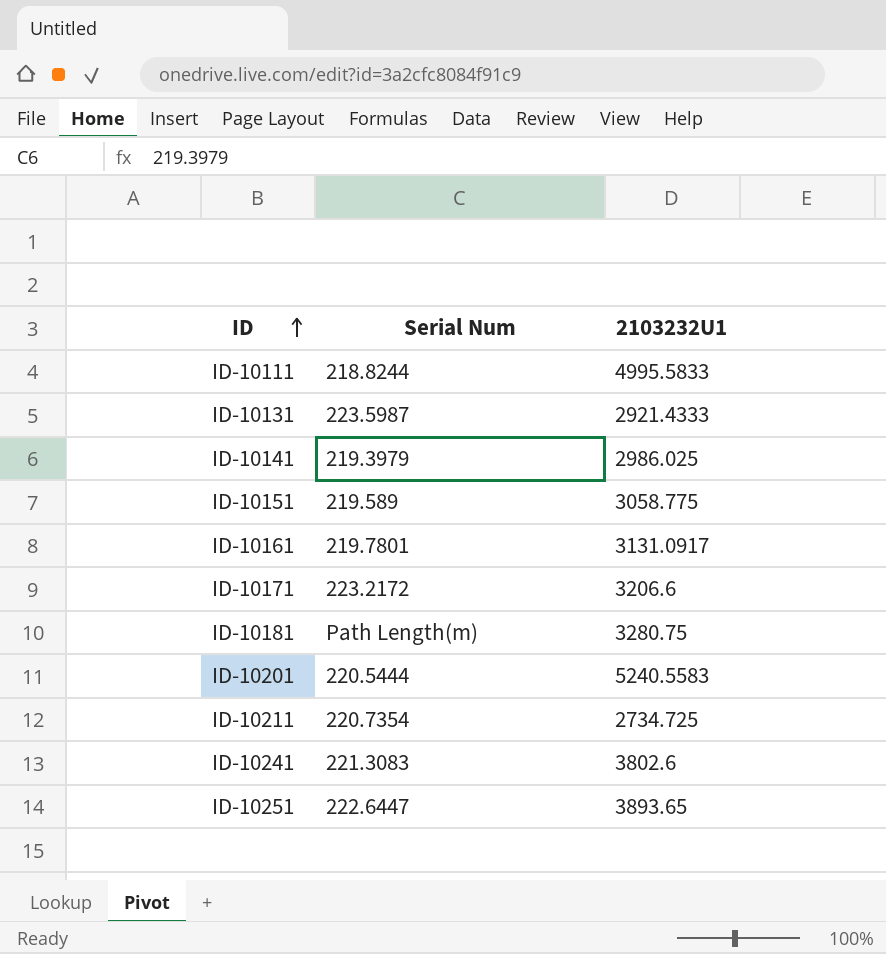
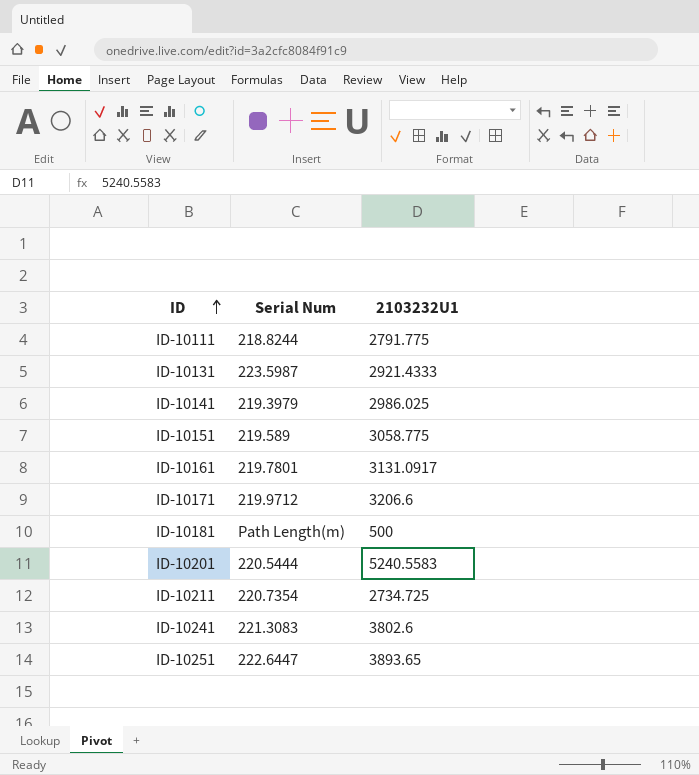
ID-10111 | 2103232U1: 4995.5833 -> 2791.775
ID-10171 | Serial Num: 223.2172 -> 219.9712
ID-10181 | 2103232U1: 3280.75 -> 500

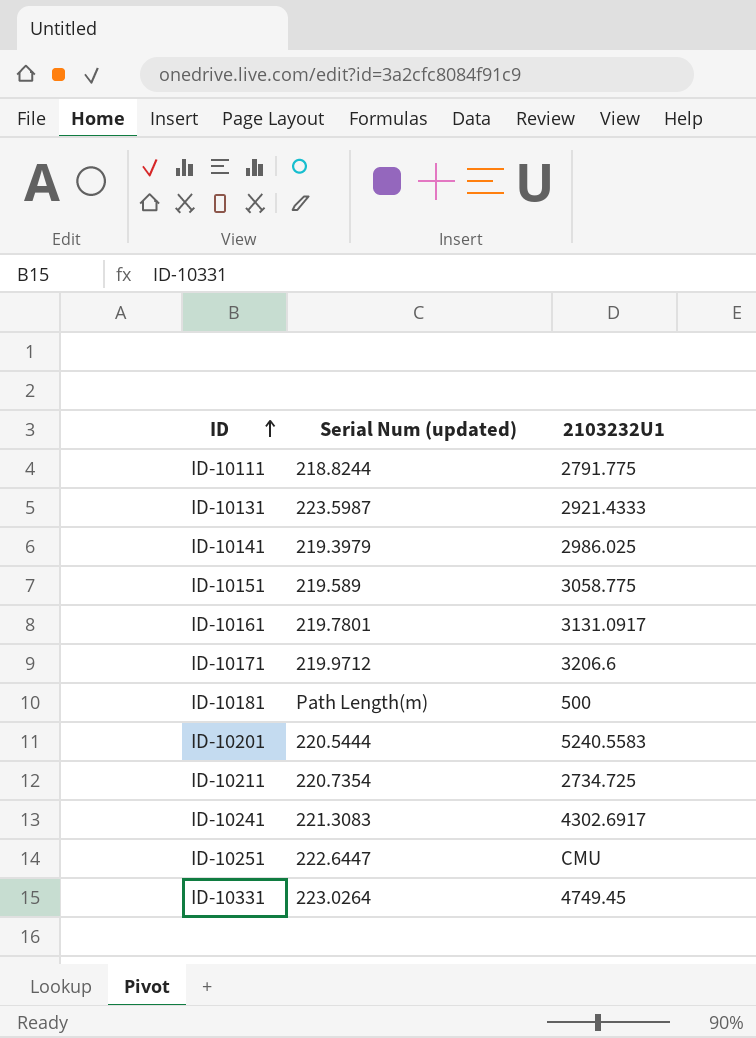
column name: Serial Num -> Serial Num (updated)
ID-10241 | 2103232U1: 3802.6 -> 4302.6917
ID-10251 | 2103232U1: 3893.65 -> CMU
row ID-10331: none -> 223.0264 | 4749.45

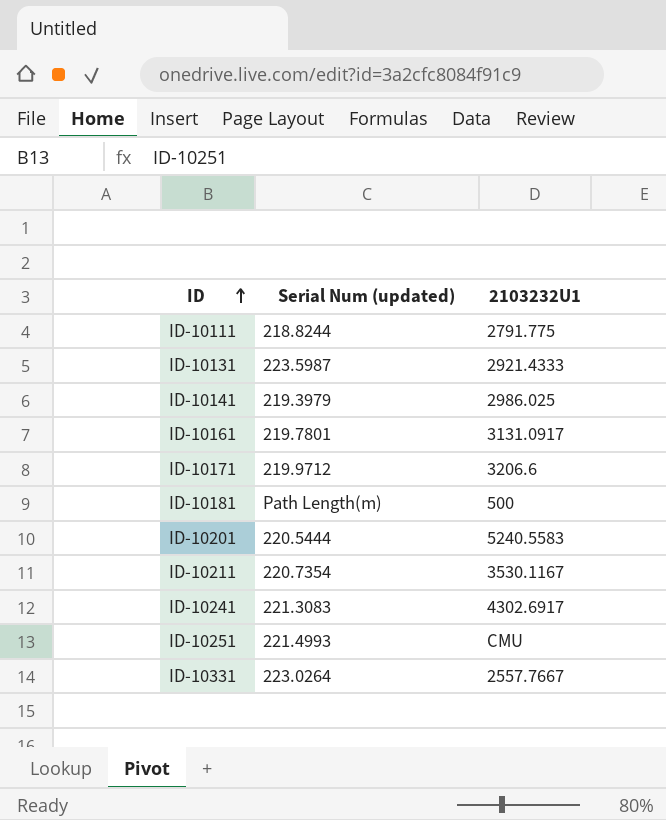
row ID-10151: 219.589 | 3058.775 -> none
ID-10211 | 2103232U1: 2734.725 -> 3530.1167
ID-10251 | Serial Num (updated): 222.6447 -> 221.4993
ID-10331 | 2103232U1: 4749.45 -> 2557.7667

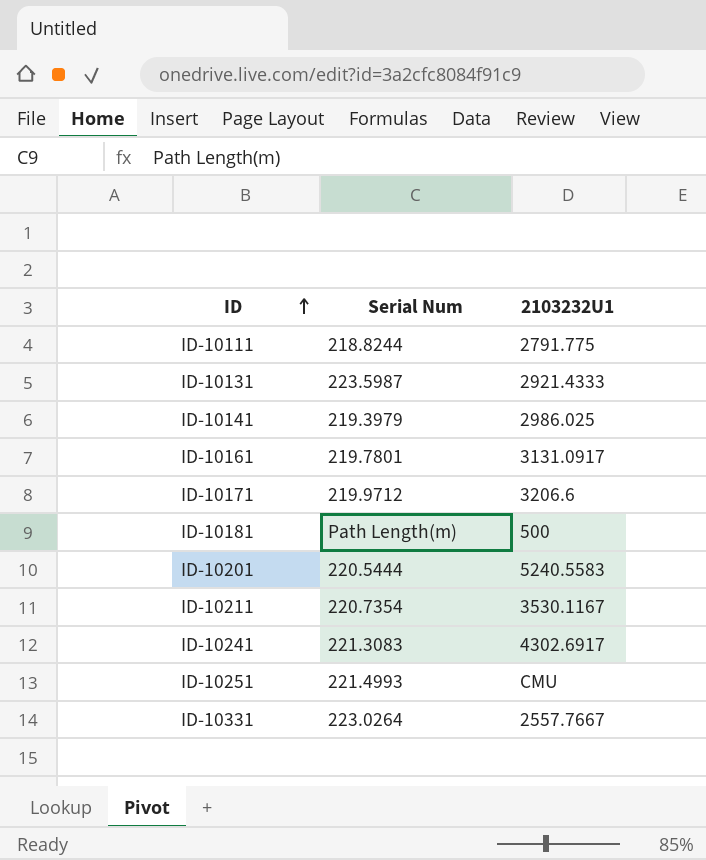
column name: Serial Num (updated) -> Serial Num

